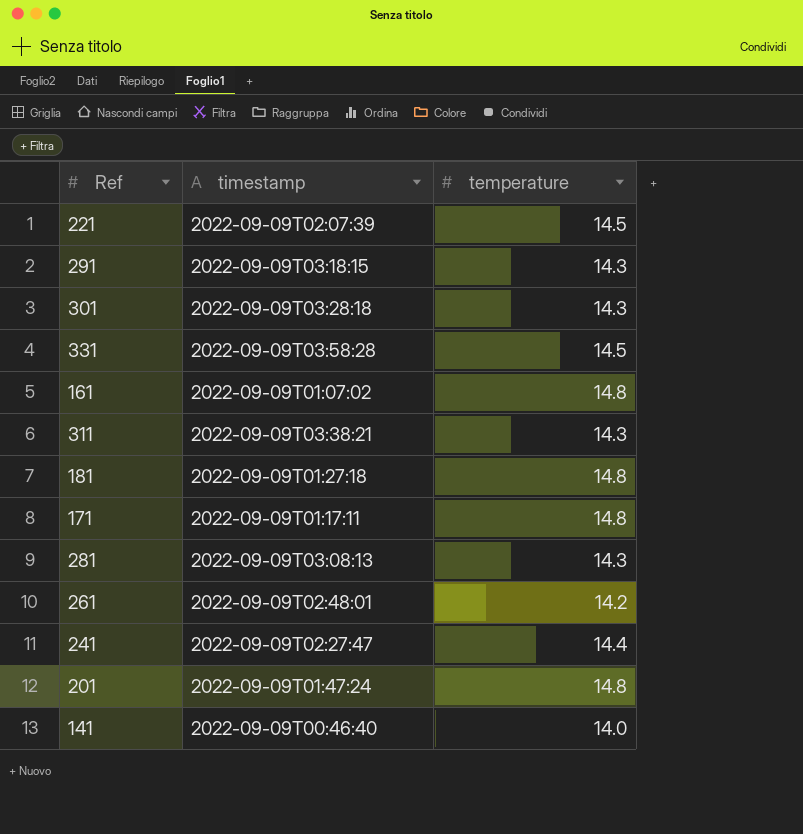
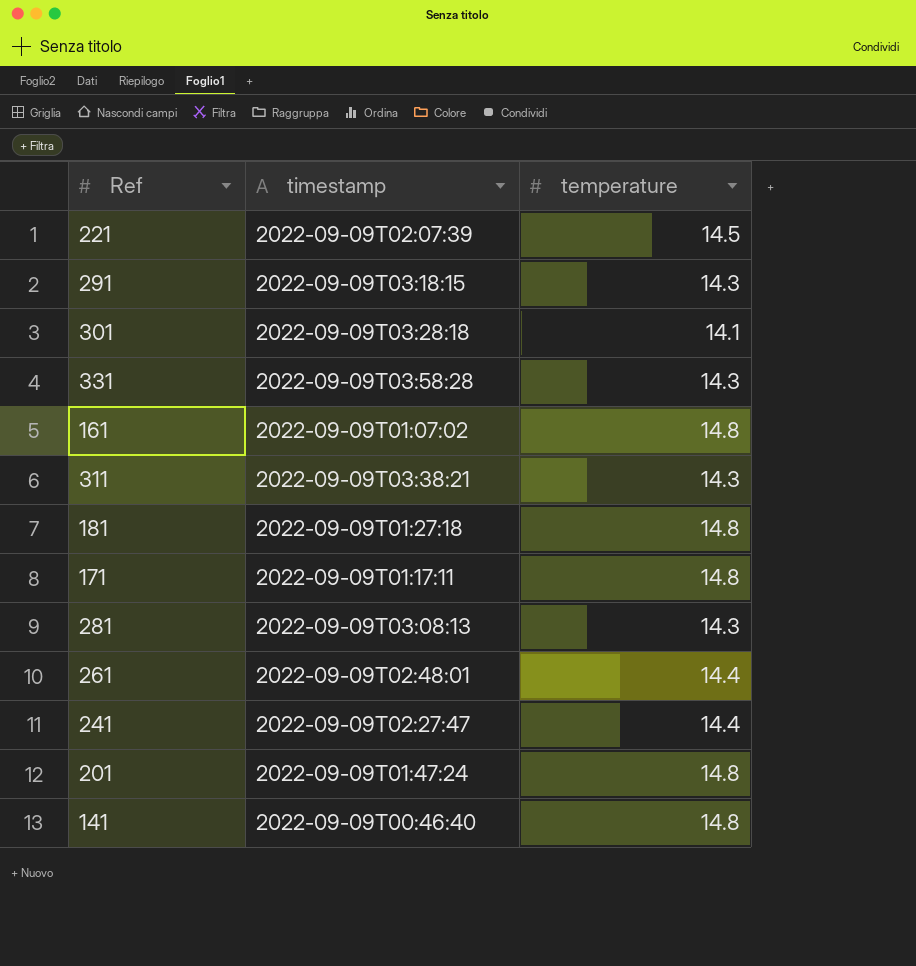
301 | temperature: 14.3 -> 14.1
331 | temperature: 14.5 -> 14.3
261 | temperature: 14.2 -> 14.4
141 | temperature: 14.0 -> 14.8

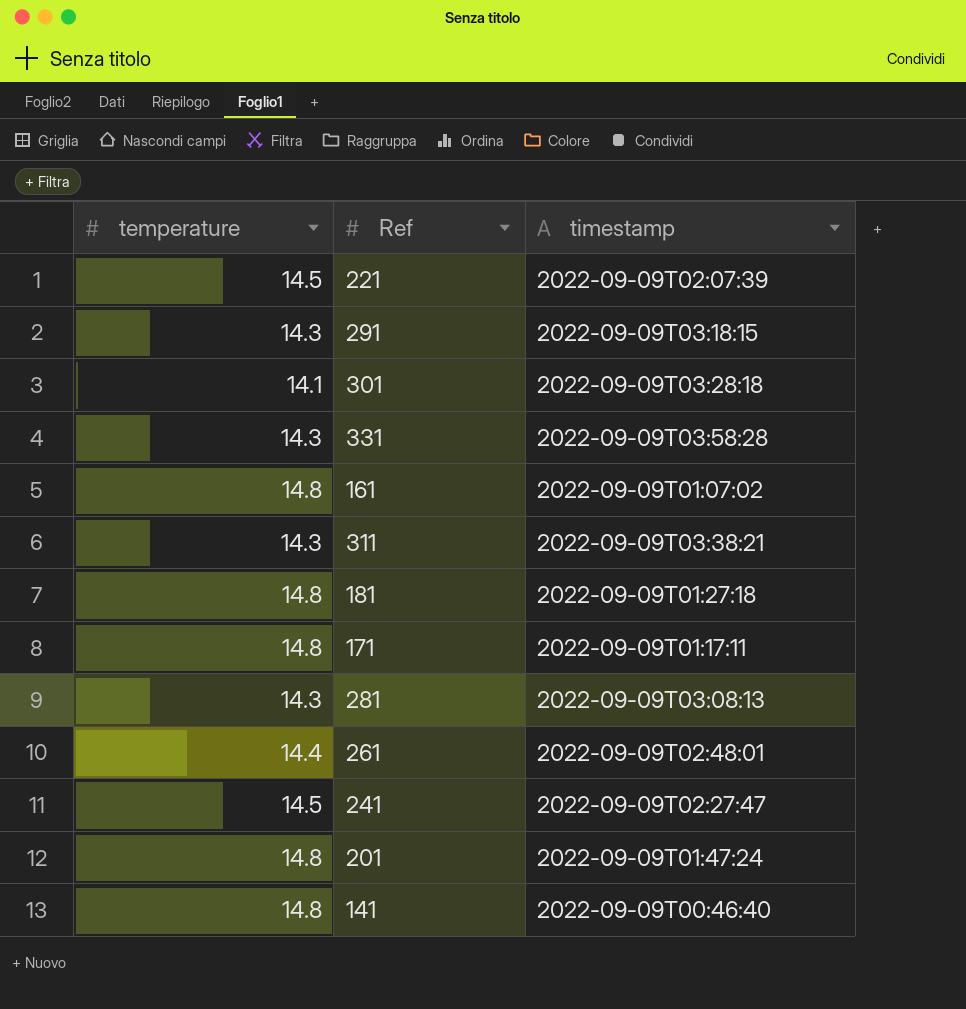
column temperature | position: 3 -> 1
241 | temperature: 14.4 -> 14.5

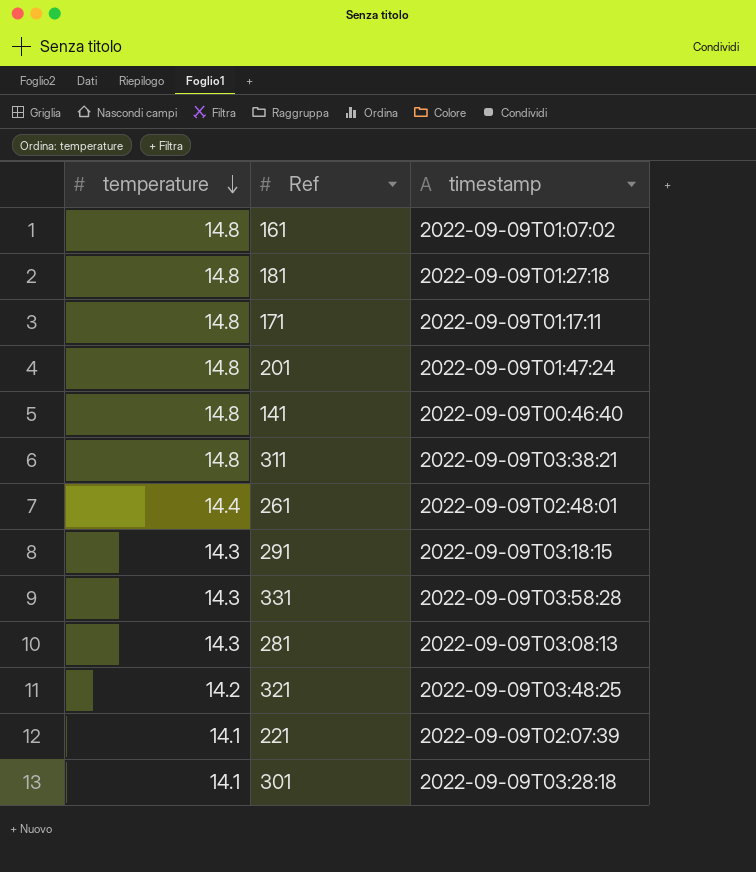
row order: none -> temperature descending
row 241: 14.5 | 2022-09-09T02:27:47 -> none
311 | temperature: 14.3 -> 14.8
row 321: none -> 14.2 | 2022-09-09T03:48:25
221 | temperature: 14.5 -> 14.1

